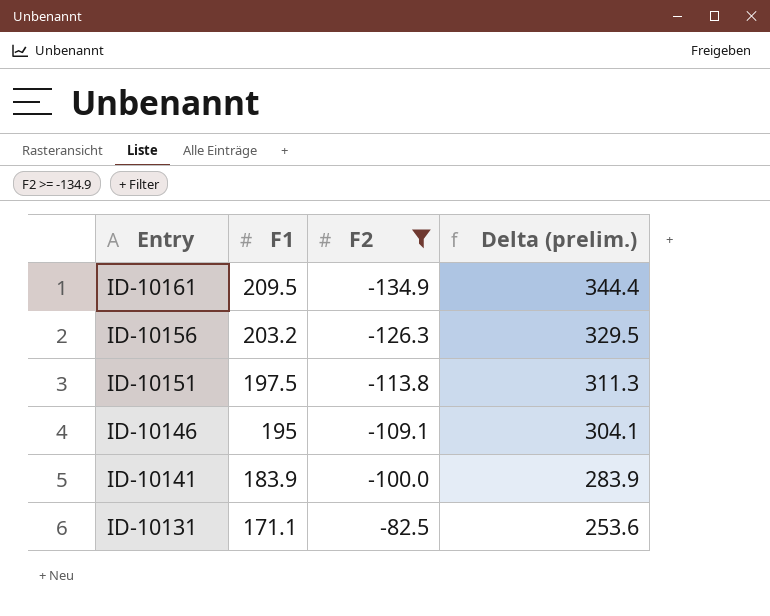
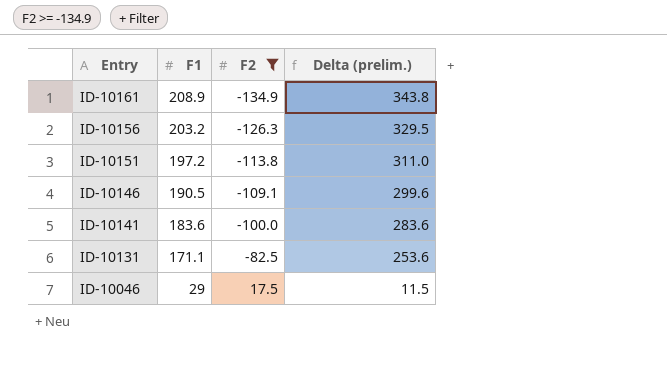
ID-10161 | F1: 209.5 -> 208.9
ID-10161 | Delta (prelim.): 344.4 -> 343.8
ID-10151 | F1: 197.5 -> 197.2
ID-10151 | Delta (prelim.): 311.3 -> 311.0
ID-10146 | F1: 195 -> 190.5
ID-10146 | Delta (prelim.): 304.1 -> 299.6
ID-10141 | F1: 183.9 -> 183.6
ID-10141 | Delta (prelim.): 283.9 -> 283.6
row ID-10046: none -> 29 | 17.5 | 11.5

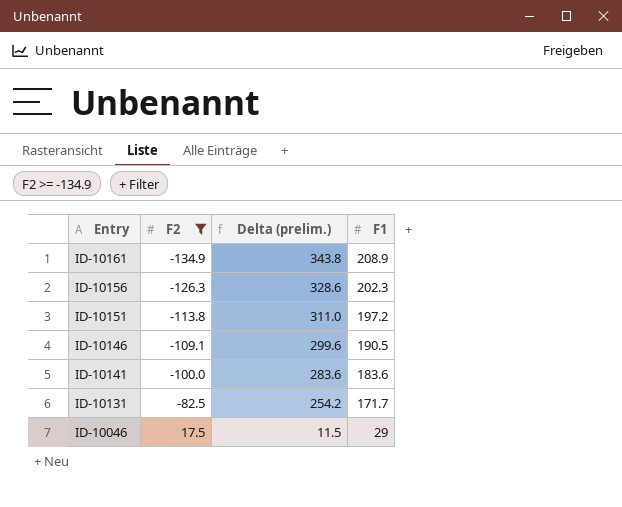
column F1 | position: 2 -> 4
ID-10156 | Delta (prelim.): 329.5 -> 328.6
ID-10156 | F1: 203.2 -> 202.3
ID-10131 | Delta (prelim.): 253.6 -> 254.2
ID-10131 | F1: 171.1 -> 171.7

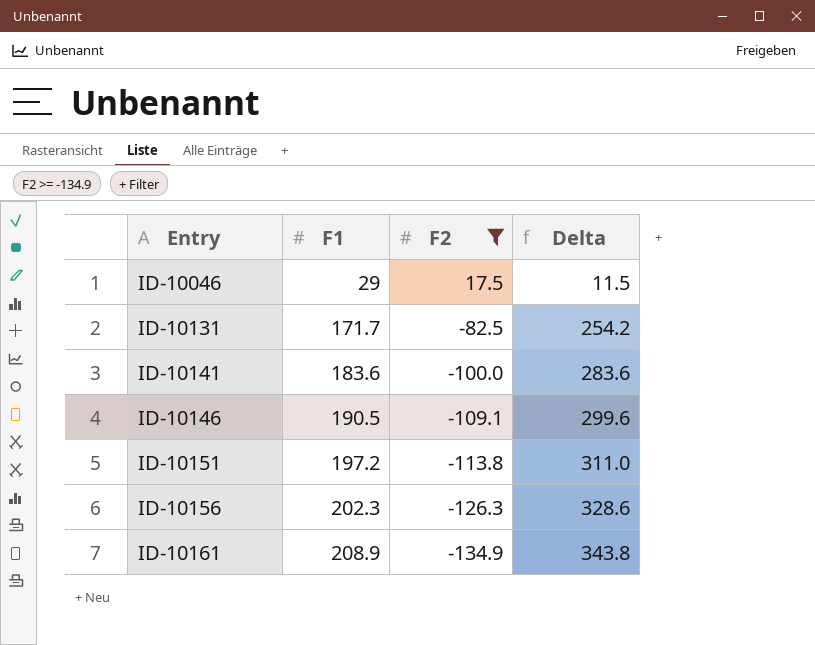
row order: Entry descending -> Entry ascending
column F1 | position: 4 -> 2
column name: Delta (prelim.) -> Delta

